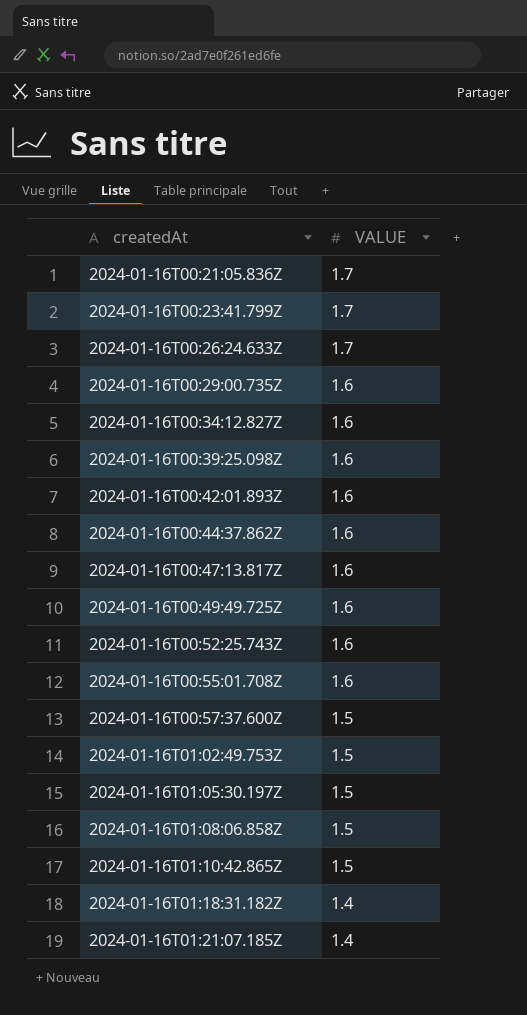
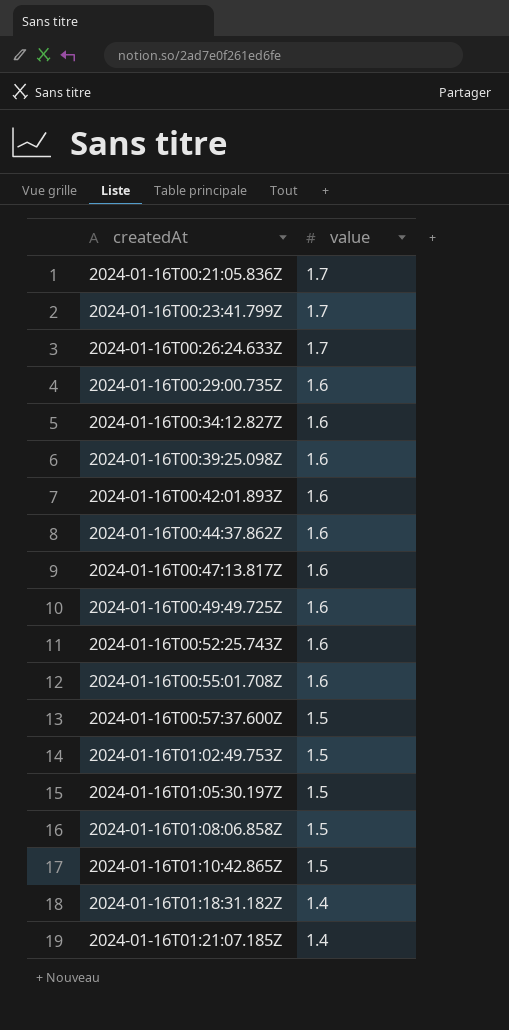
column name: VALUE -> value

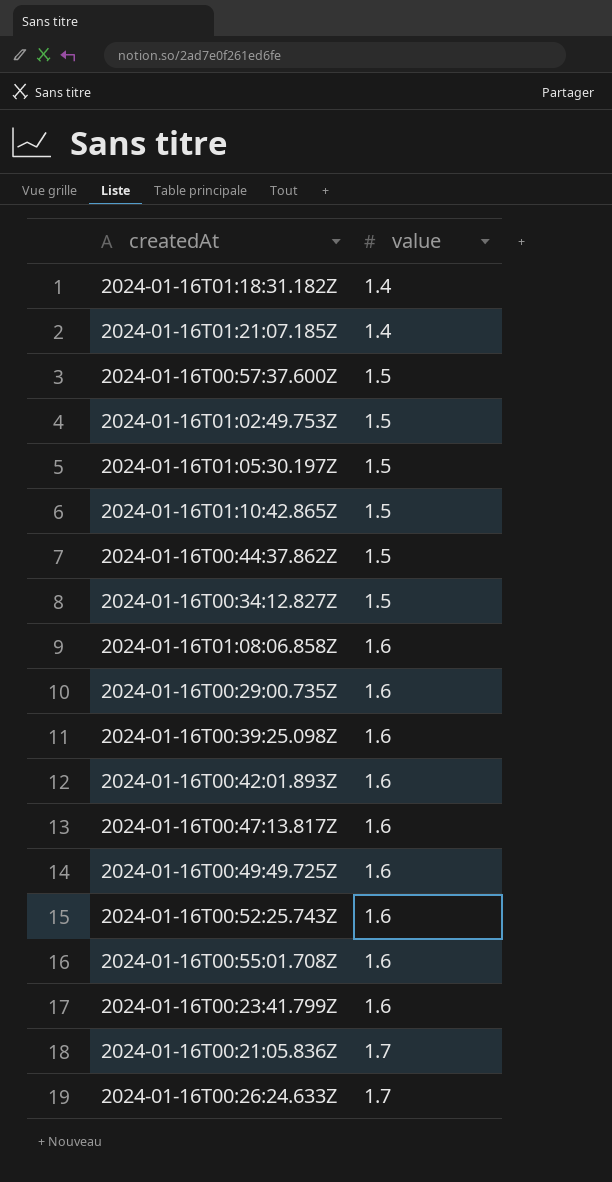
row order: createdAt ascending -> value ascending
2024-01-16T00:44:37.862Z | value: 1.6 -> 1.5
2024-01-16T00:34:12.827Z | value: 1.6 -> 1.5
2024-01-16T01:08:06.858Z | value: 1.5 -> 1.6
2024-01-16T00:23:41.799Z | value: 1.7 -> 1.6

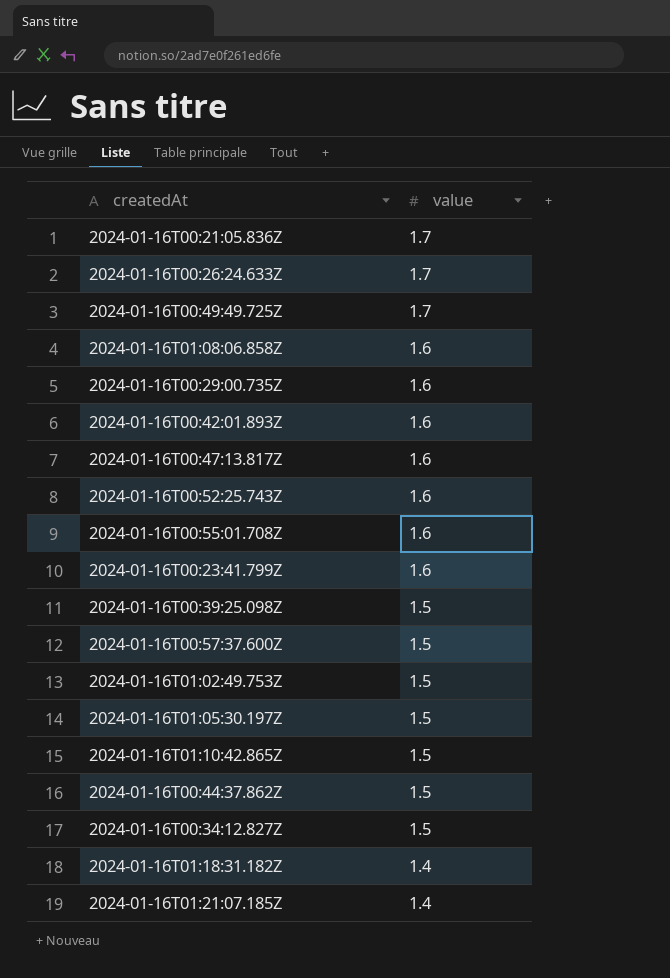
row order: value ascending -> value descending
2024-01-16T00:49:49.725Z | value: 1.6 -> 1.7
2024-01-16T00:39:25.098Z | value: 1.6 -> 1.5

